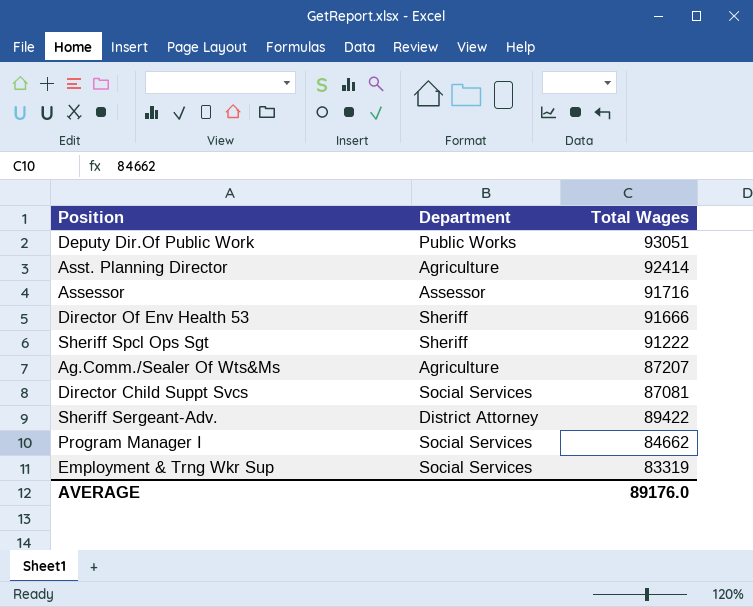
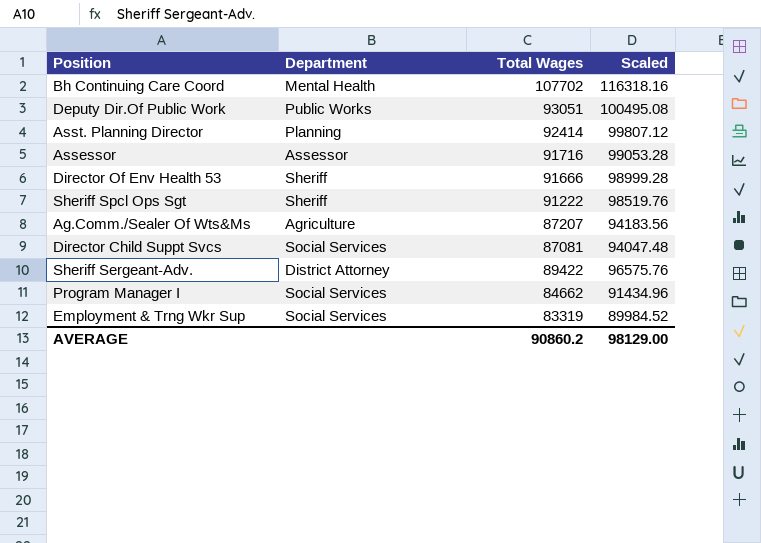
column Scaled | formula: none -> [Total Wages] * 1.08
row Bh Continuing Care Coord: none -> Mental Health | 107702 | 116318.16
Asst. Planning Director | Department: Agriculture -> Planning
AVERAGE | Total Wages: 89176.0 -> 90860.2

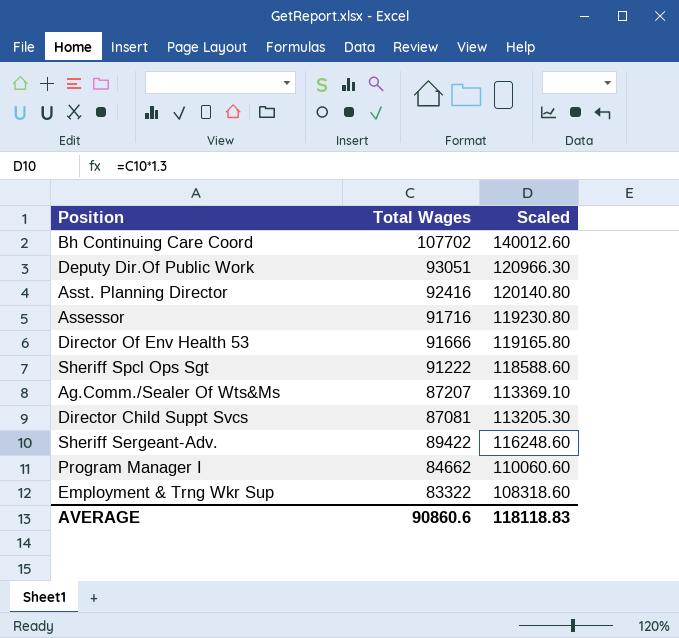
column Department | position: 2 -> none
column Scaled | formula: [Total Wages] * 1.08 -> [Total Wages] * 1.3
Asst. Planning Director | Total Wages: 92414 -> 92416
Employment & Trng Wkr Sup | Total Wages: 83319 -> 83322
AVERAGE | Total Wages: 90860.2 -> 90860.6
AVERAGE | Scaled: 98129.00 -> 118118.83

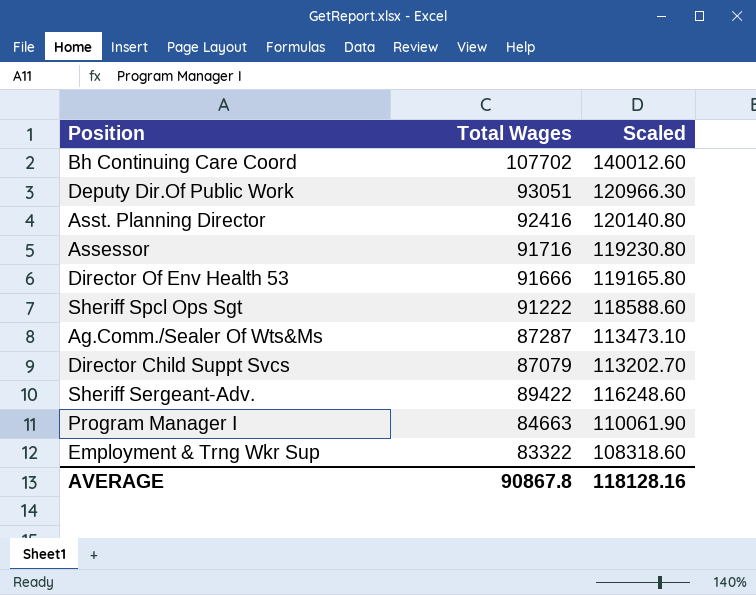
Ag.Comm./Sealer Of Wts&Ms | Total Wages: 87207 -> 87287
Ag.Comm./Sealer Of Wts&Ms | Scaled: 113369.10 -> 113473.10
Director Child Suppt Svcs | Total Wages: 87081 -> 87079
Director Child Suppt Svcs | Scaled: 113205.30 -> 113202.70
Program Manager I | Total Wages: 84662 -> 84663
Program Manager I | Scaled: 110060.60 -> 110061.90
AVERAGE | Total Wages: 90860.6 -> 90867.8
AVERAGE | Scaled: 118118.83 -> 118128.16

